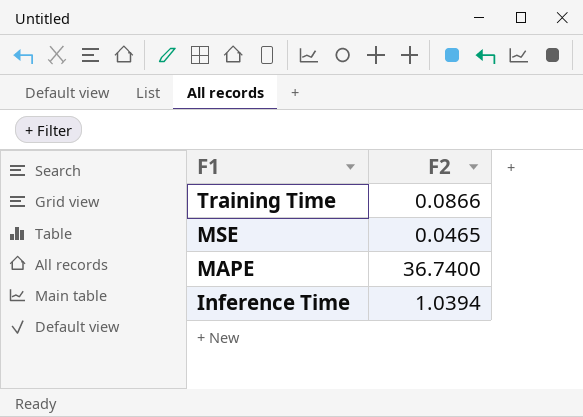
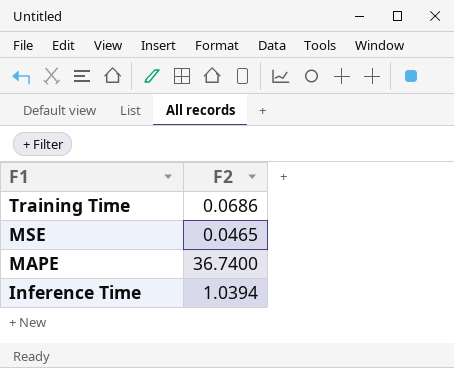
Training Time | F2: 0.0866 -> 0.0686

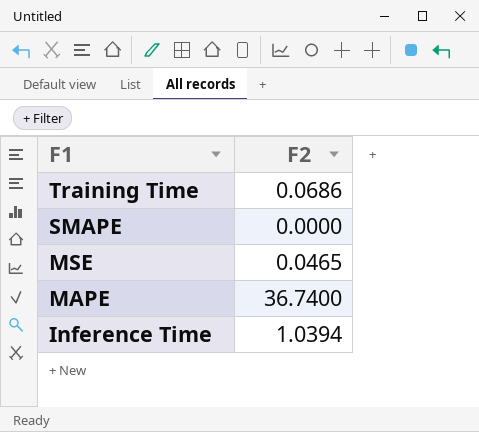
row SMAPE: none -> 0.0000

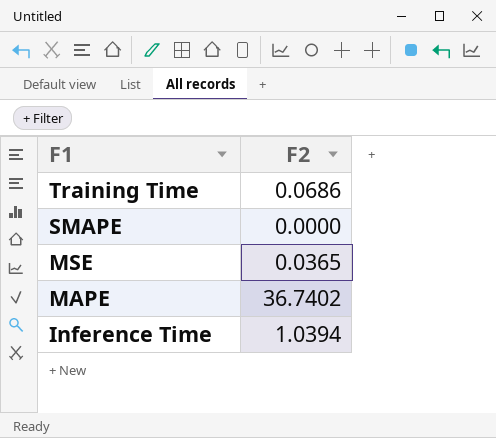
MSE | F2: 0.0465 -> 0.0365
MAPE | F2: 36.7400 -> 36.7402

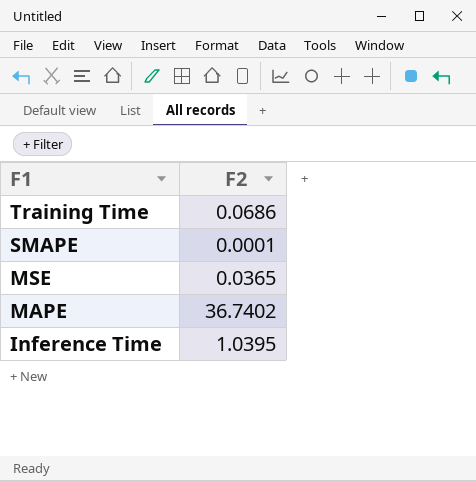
SMAPE | F2: 0.0000 -> 0.0001
Inference Time | F2: 1.0394 -> 1.0395

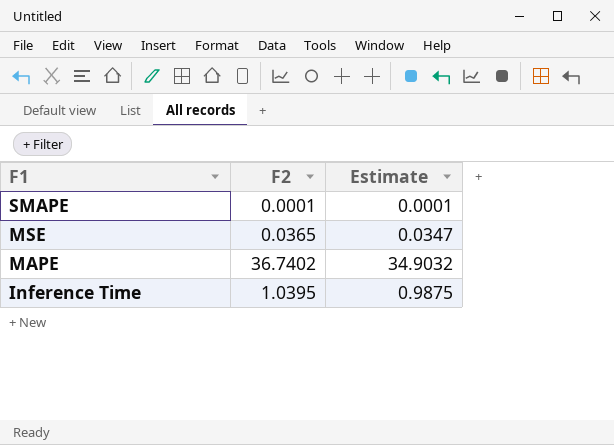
column Estimate | formula: none -> [F2] * 0.95
row Training Time: 0.0686 -> none

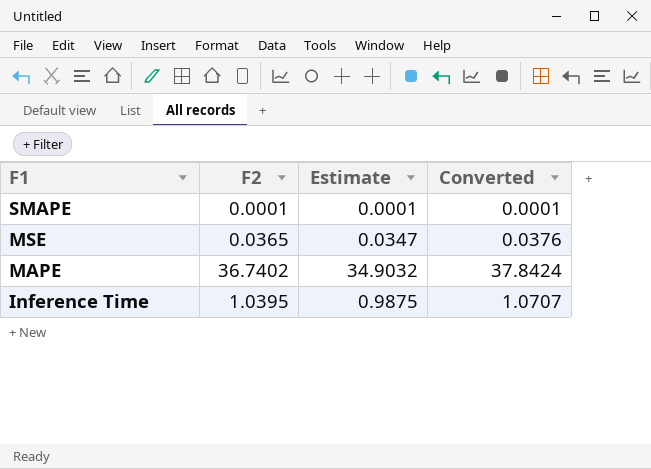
column Converted | formula: none -> [F2] * 1.03

